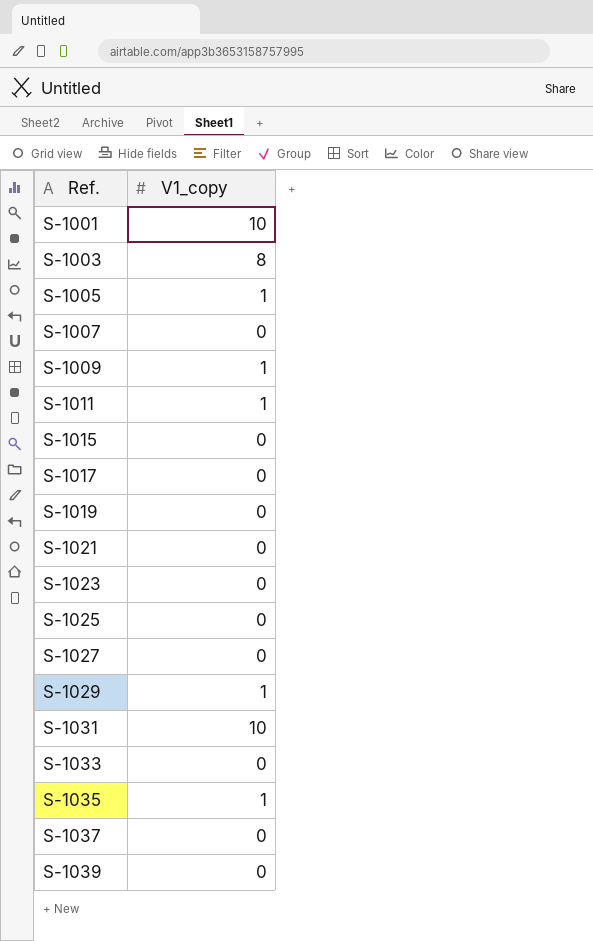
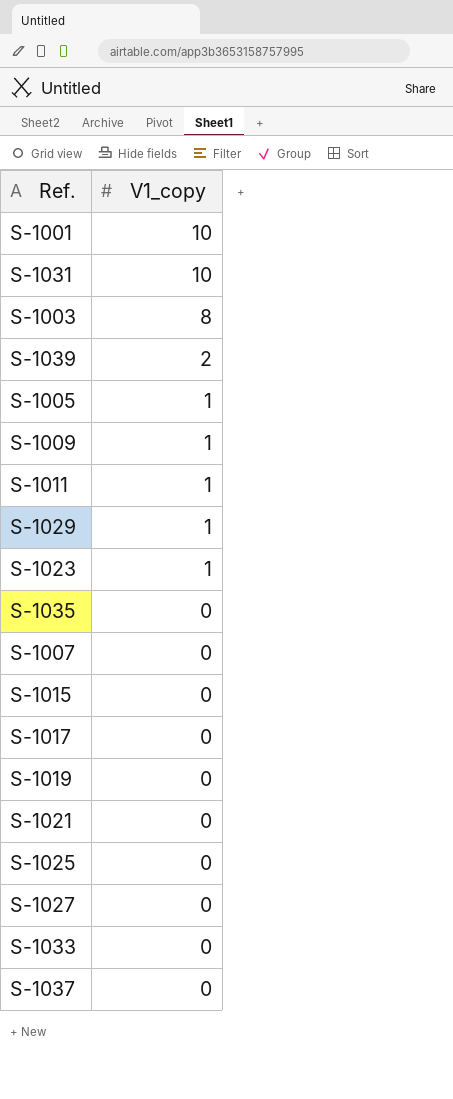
row order: Ref. ascending -> V1_copy descending
S-1039 | V1_copy: 0 -> 2
S-1023 | V1_copy: 0 -> 1
S-1035 | V1_copy: 1 -> 0

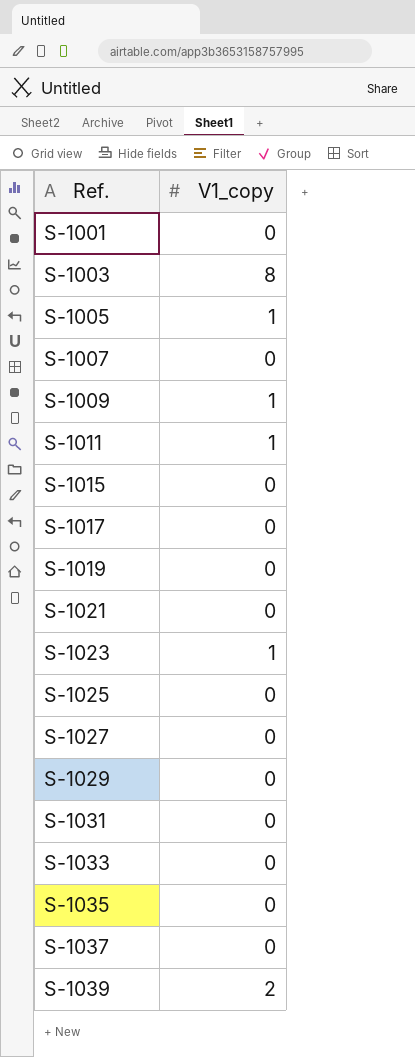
row order: V1_copy descending -> Ref. ascending
S-1001 | V1_copy: 10 -> 0
S-1029 | V1_copy: 1 -> 0
S-1031 | V1_copy: 10 -> 0

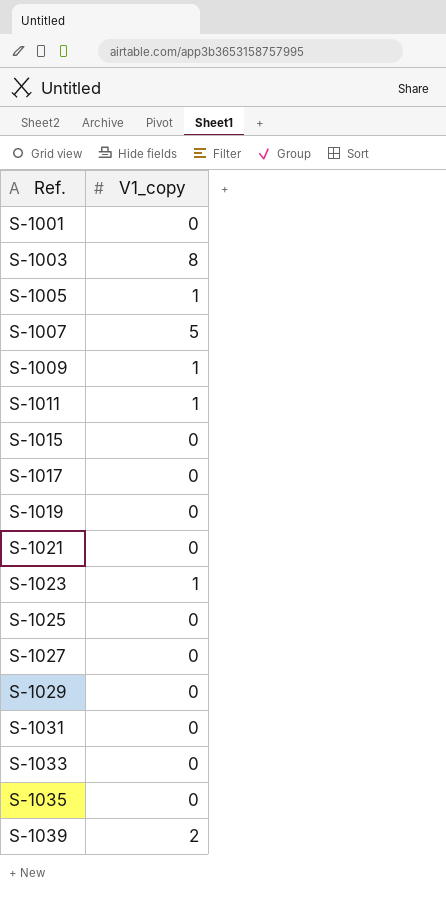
row S-1037: 0 -> none
S-1007 | V1_copy: 0 -> 5

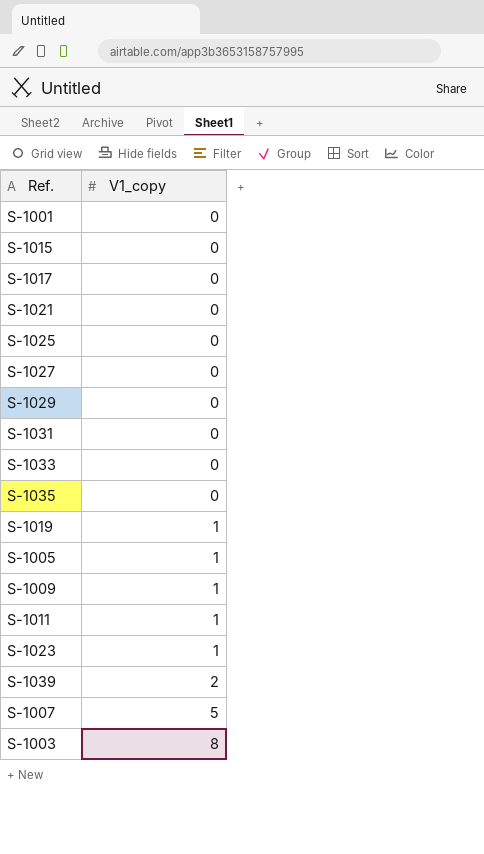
row order: Ref. ascending -> V1_copy ascending
S-1019 | V1_copy: 0 -> 1

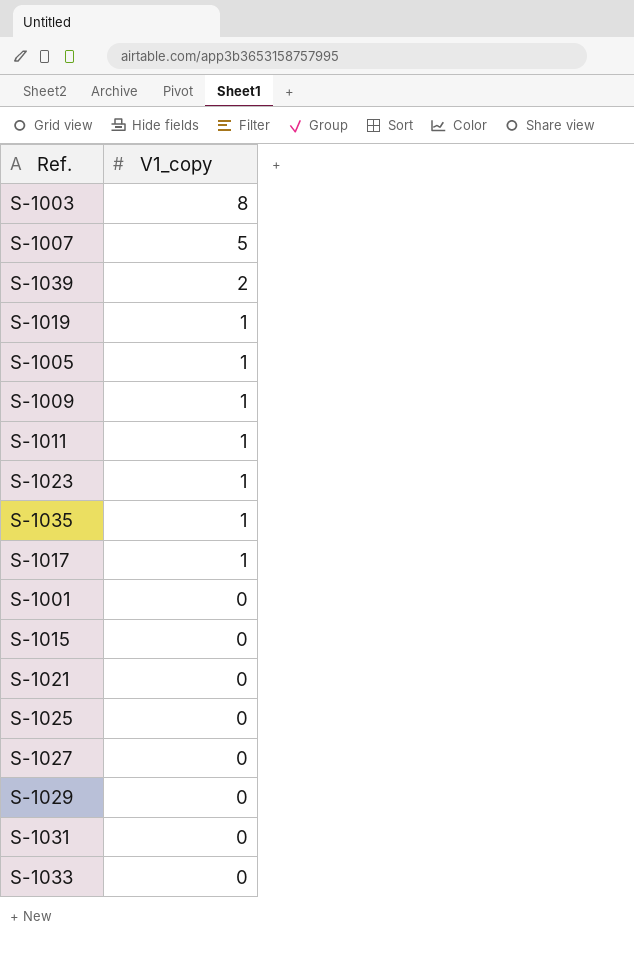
row order: V1_copy ascending -> V1_copy descending
S-1035 | V1_copy: 0 -> 1
S-1017 | V1_copy: 0 -> 1

